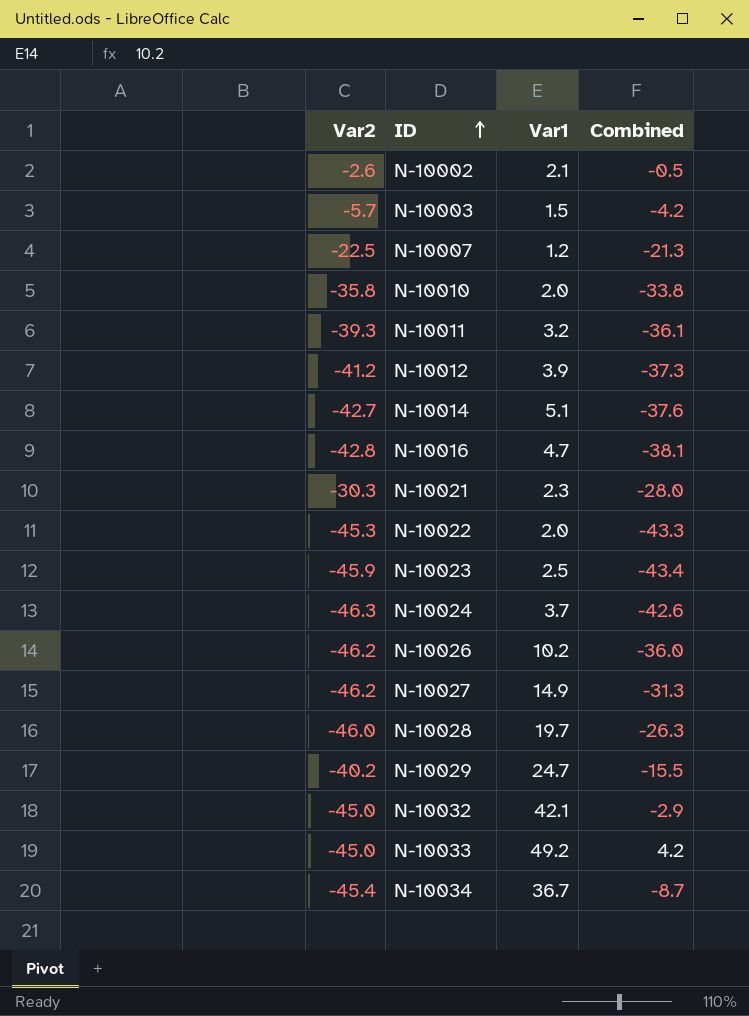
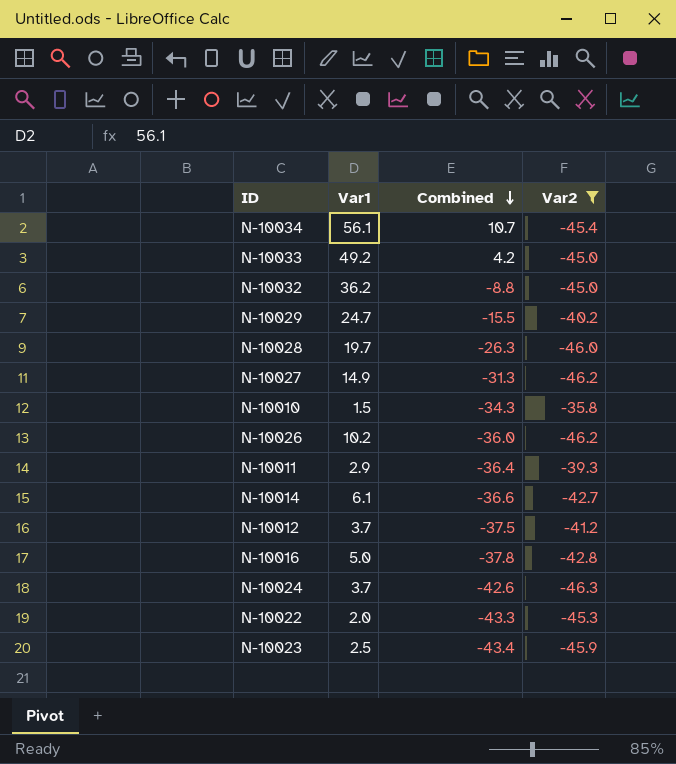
filter: none -> Var2 <= -35.8
row order: ID ascending -> Combined descending
column Var2 | position: 1 -> 4
N-10034 | Var1: 36.7 -> 56.1
N-10034 | Combined: -8.7 -> 10.7
N-10032 | Var1: 42.1 -> 36.2
N-10032 | Combined: -2.9 -> -8.8
N-10010 | Var1: 2.0 -> 1.5
N-10010 | Combined: -33.8 -> -34.3
N-10011 | Var1: 3.2 -> 2.9
N-10011 | Combined: -36.1 -> -36.4
N-10014 | Var1: 5.1 -> 6.1
N-10014 | Combined: -37.6 -> -36.6
N-10012 | Var1: 3.9 -> 3.7
N-10012 | Combined: -37.3 -> -37.5
N-10016 | Var1: 4.7 -> 5.0
N-10016 | Combined: -38.1 -> -37.8

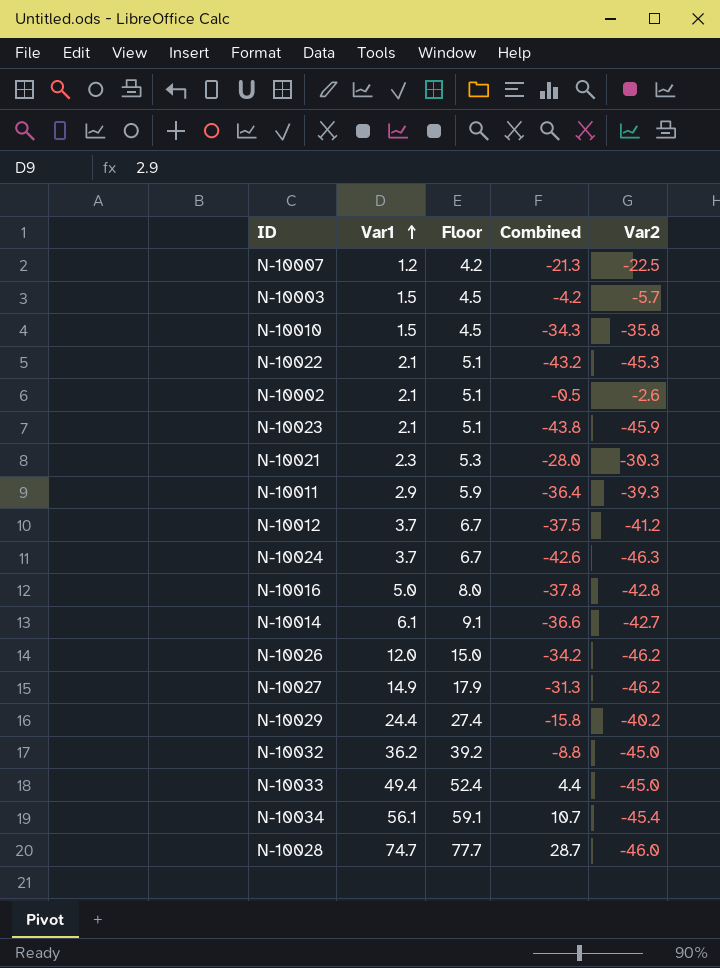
filter: Var2 <= -35.8 -> none
row order: Combined descending -> Var1 ascending
column Floor | formula: none -> [Var1] + 3
N-10022 | Var1: 2.0 -> 2.1
N-10022 | Combined: -43.3 -> -43.2
N-10023 | Var1: 2.5 -> 2.1
N-10023 | Combined: -43.4 -> -43.8
N-10026 | Var1: 10.2 -> 12.0
N-10026 | Combined: -36.0 -> -34.2
N-10029 | Var1: 24.7 -> 24.4
N-10029 | Combined: -15.5 -> -15.8
N-10033 | Var1: 49.2 -> 49.4
N-10033 | Combined: 4.2 -> 4.4
N-10028 | Var1: 19.7 -> 74.7
N-10028 | Combined: -26.3 -> 28.7

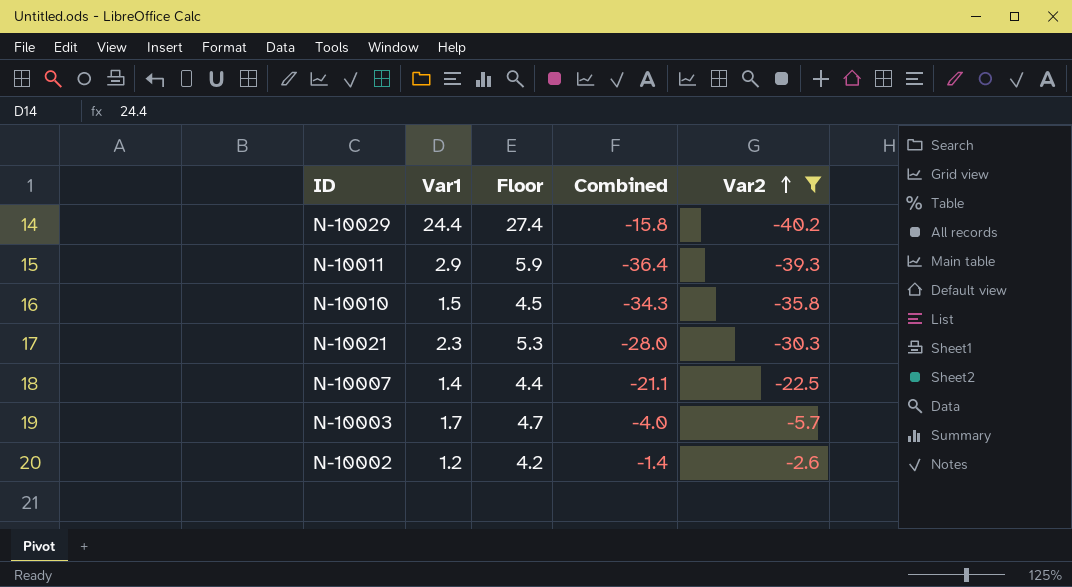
filter: none -> Var2 >= -40.2
row order: Var1 ascending -> Var2 ascending
N-10007 | Var1: 1.2 -> 1.4
N-10007 | Floor: 4.2 -> 4.4
N-10007 | Combined: -21.3 -> -21.1
N-10003 | Var1: 1.5 -> 1.7
N-10003 | Floor: 4.5 -> 4.7
N-10003 | Combined: -4.2 -> -4.0
N-10002 | Var1: 2.1 -> 1.2
N-10002 | Floor: 5.1 -> 4.2
N-10002 | Combined: -0.5 -> -1.4

